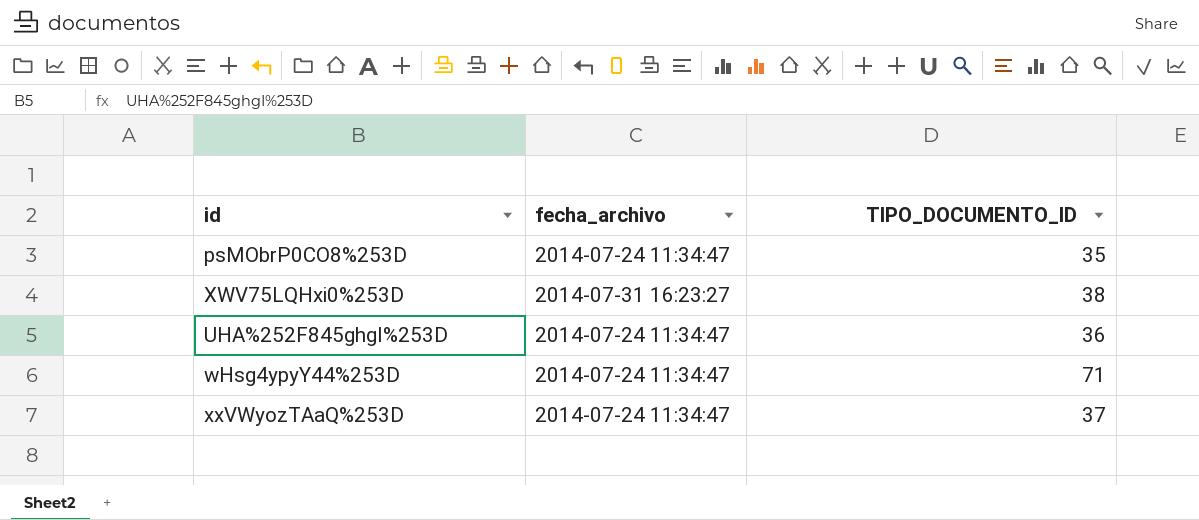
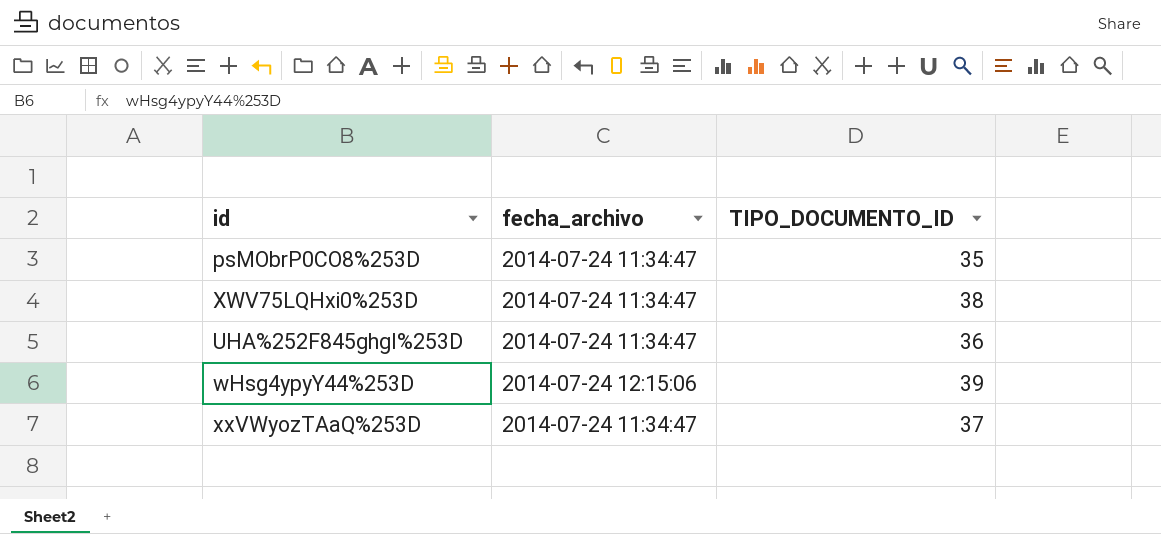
XWV75LQHxi0%253D | fecha_archivo: 2014-07-31 16:23:27 -> 2014-07-24 11:34:47
wHsg4ypyY44%253D | fecha_archivo: 2014-07-24 11:34:47 -> 2014-07-24 12:15:06
wHsg4ypyY44%253D | TIPO_DOCUMENTO_ID: 71 -> 39

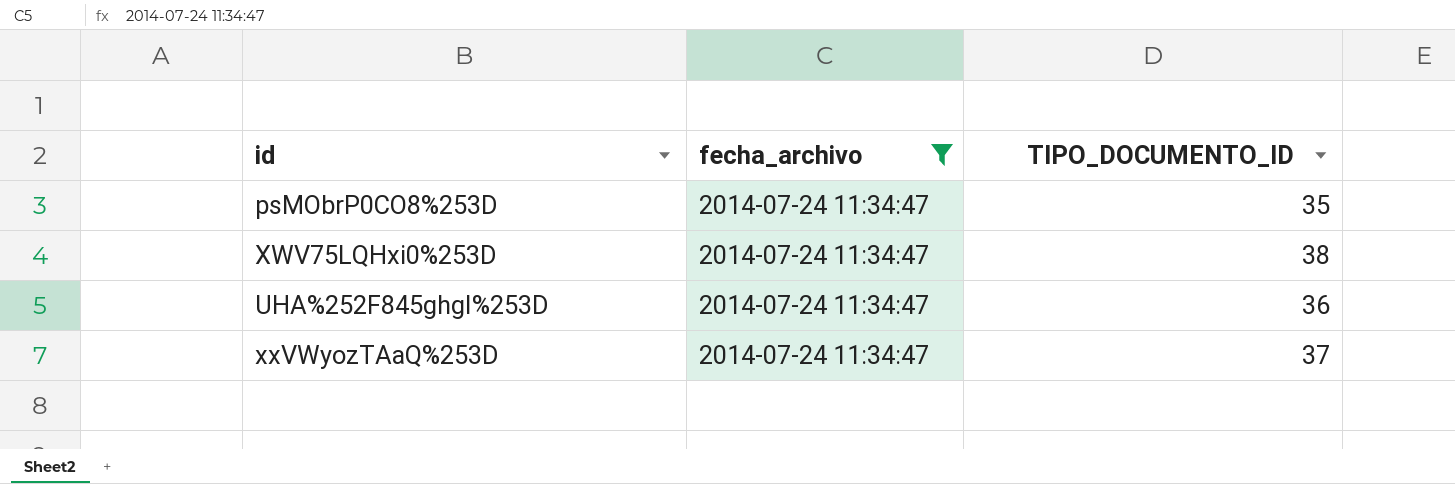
filter: none -> fecha_archivo = 2014-07-24 11:34:47

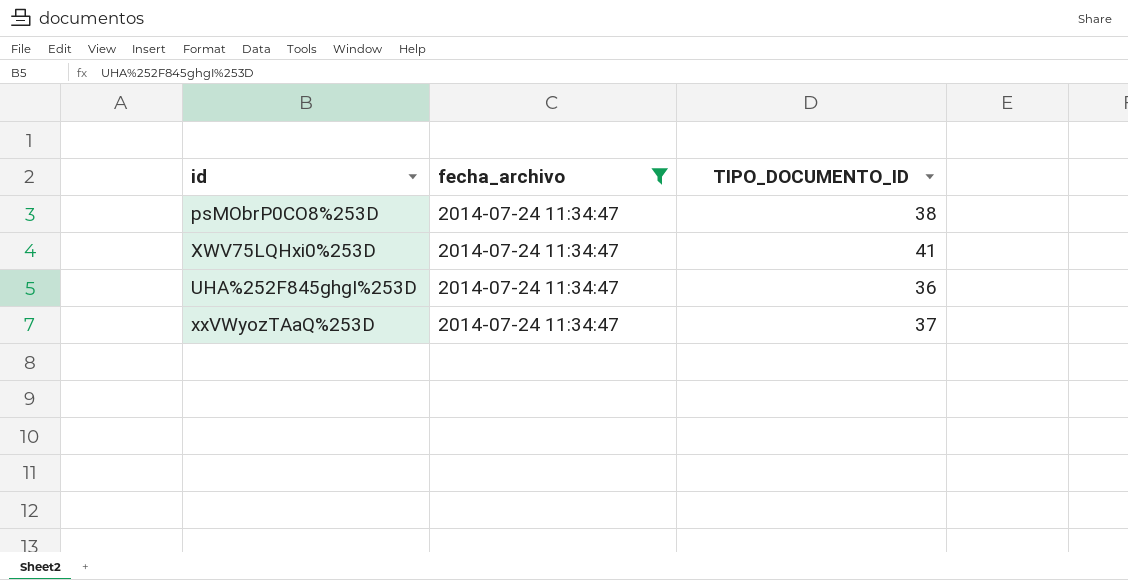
psMObrP0CO8%253D | TIPO_DOCUMENTO_ID: 35 -> 38
XWV75LQHxi0%253D | TIPO_DOCUMENTO_ID: 38 -> 41

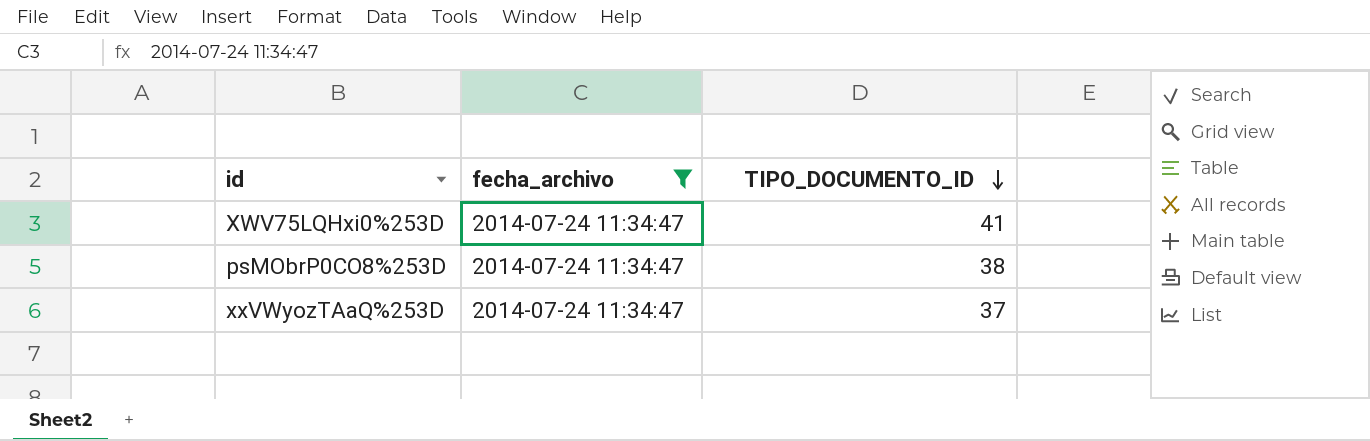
row order: none -> TIPO_DOCUMENTO_ID descending
row UHA%252F845ghgI%253D: 2014-07-24 11:34:47 | 36 -> none

